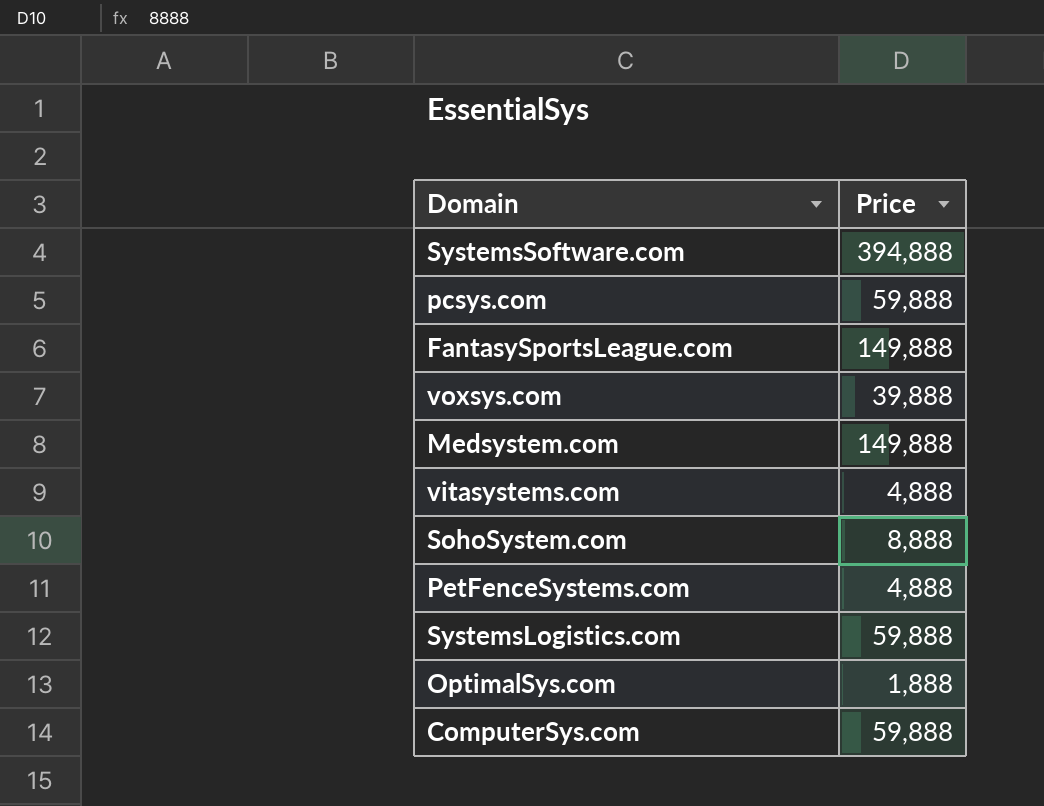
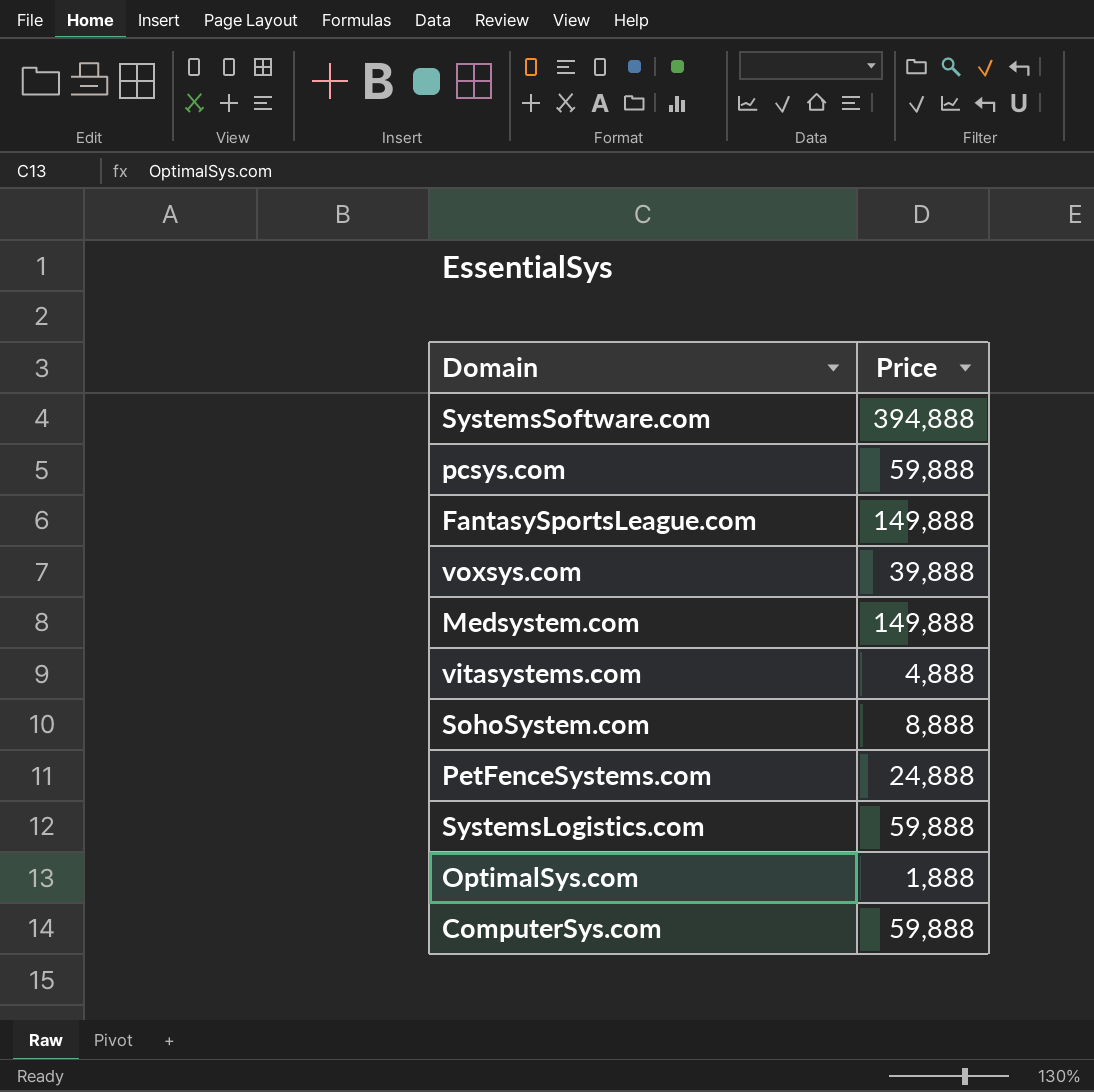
PetFenceSystems.com | Price: 4,888 -> 24,888

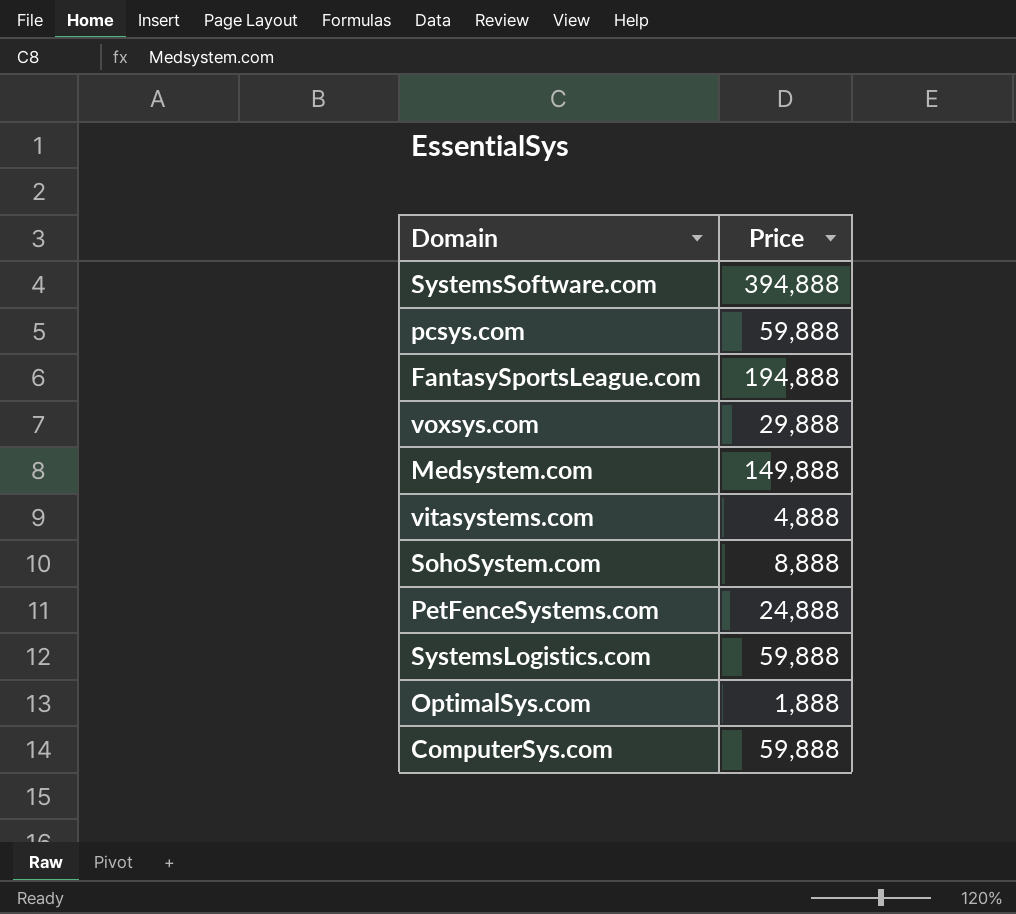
FantasySportsLeague.com | Price: 149,888 -> 194,888
voxsys.com | Price: 39,888 -> 29,888

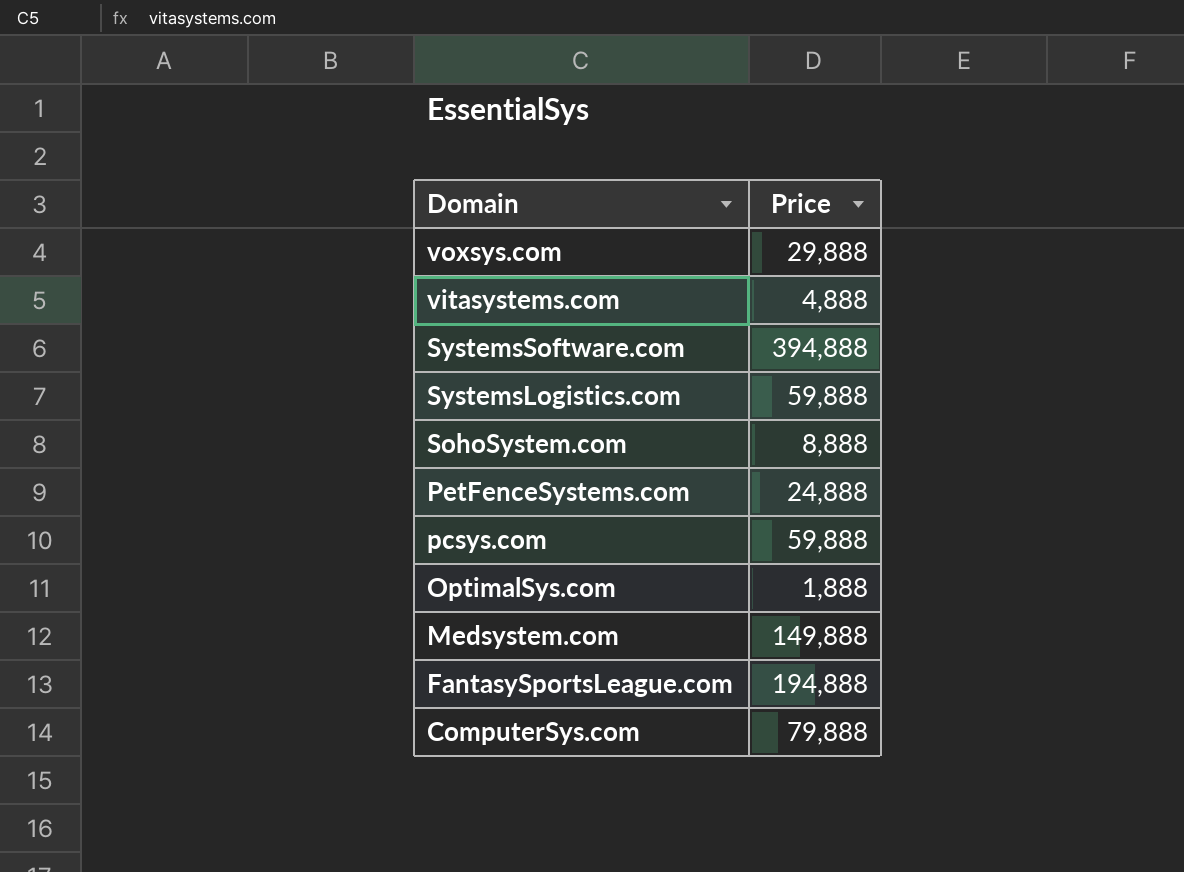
row order: none -> Domain descending
ComputerSys.com | Price: 59,888 -> 79,888

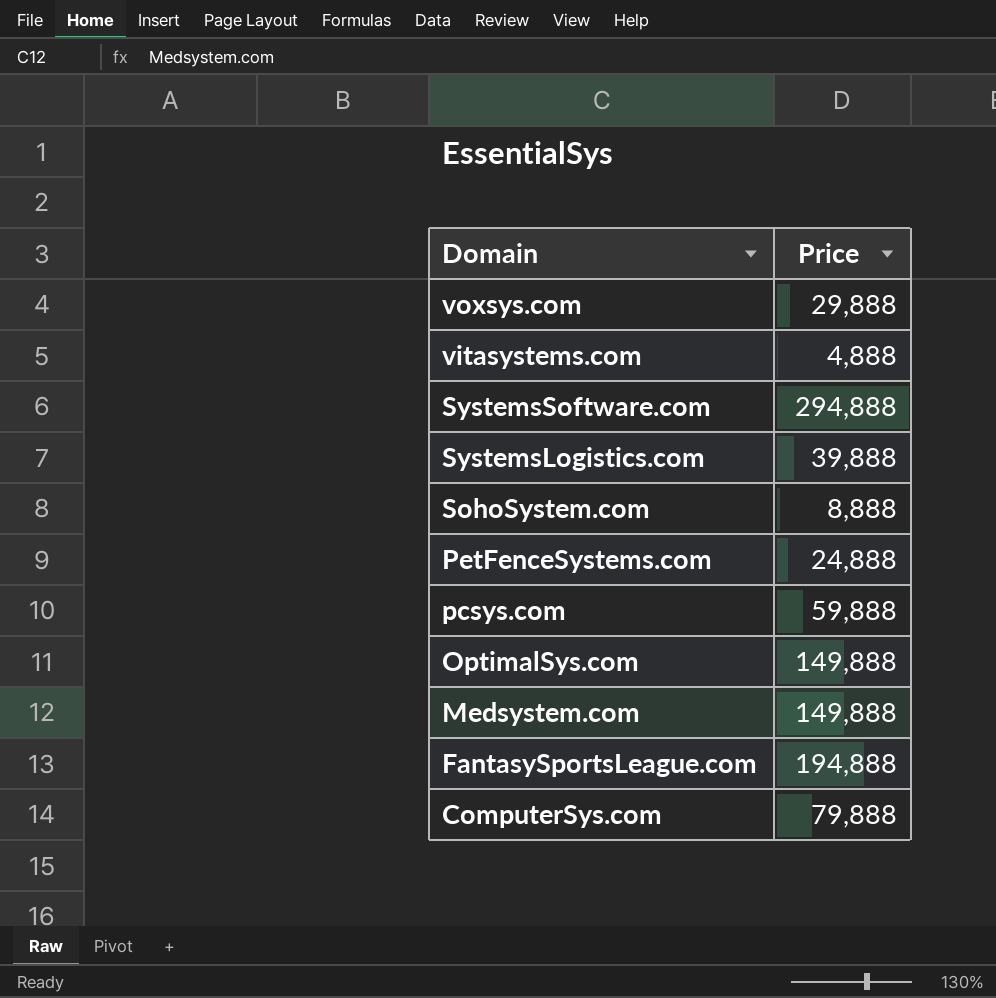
SystemsSoftware.com | Price: 394,888 -> 294,888
SystemsLogistics.com | Price: 59,888 -> 39,888
OptimalSys.com | Price: 1,888 -> 149,888

